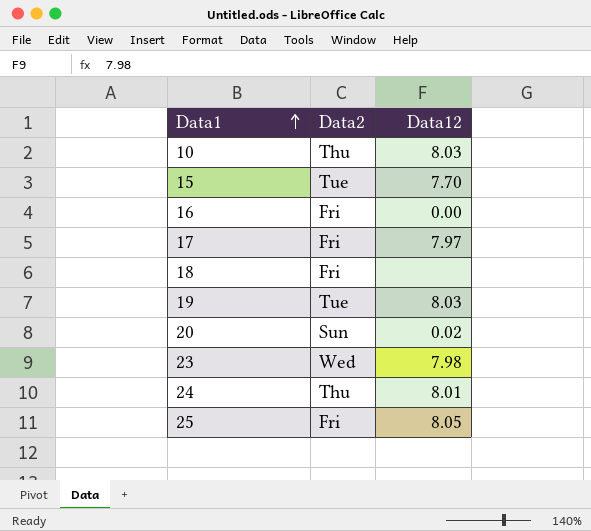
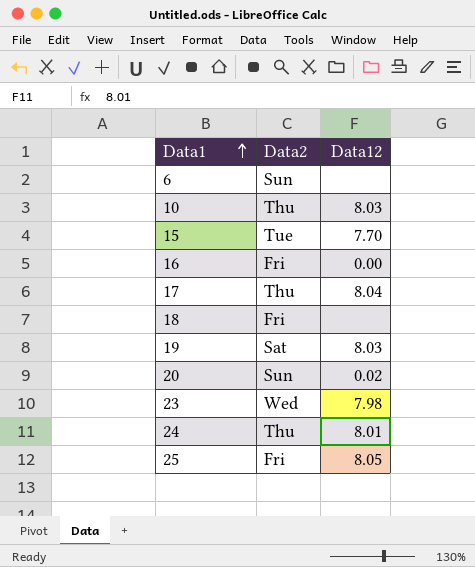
row 6: none -> Sun | none
17 | Data2: Fri -> Thu
17 | Data12: 7.97 -> 8.04
19 | Data2: Tue -> Sat

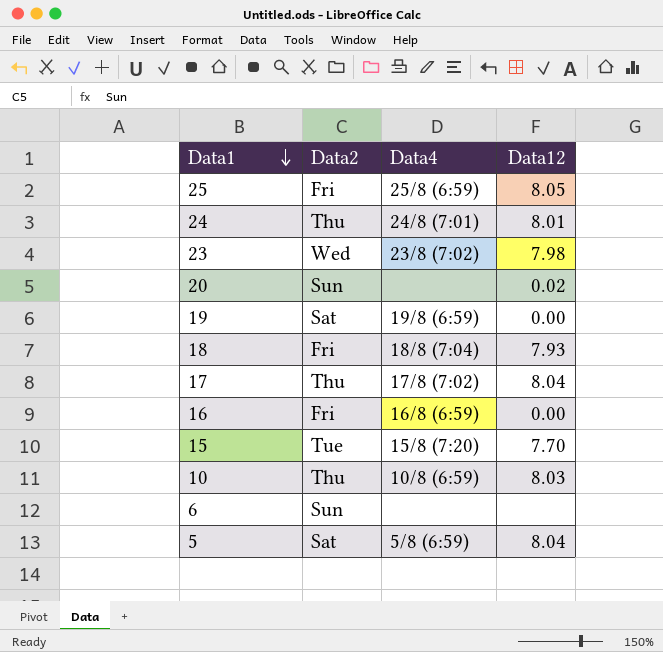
row order: Data1 ascending -> Data1 descending
column Data4 | position: none -> 3
19 | Data12: 8.03 -> 0.00
18 | Data12: none -> 7.93
row 5: none -> Sat | 5/8 (6:59) | 8.04

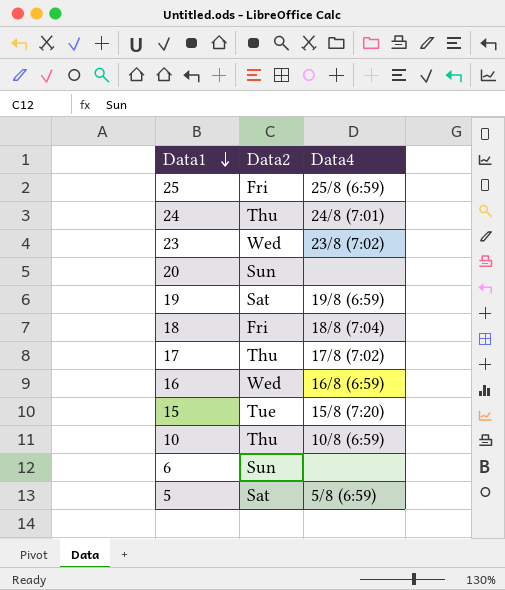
column Data12 | position: 4 -> none
16 | Data2: Fri -> Wed

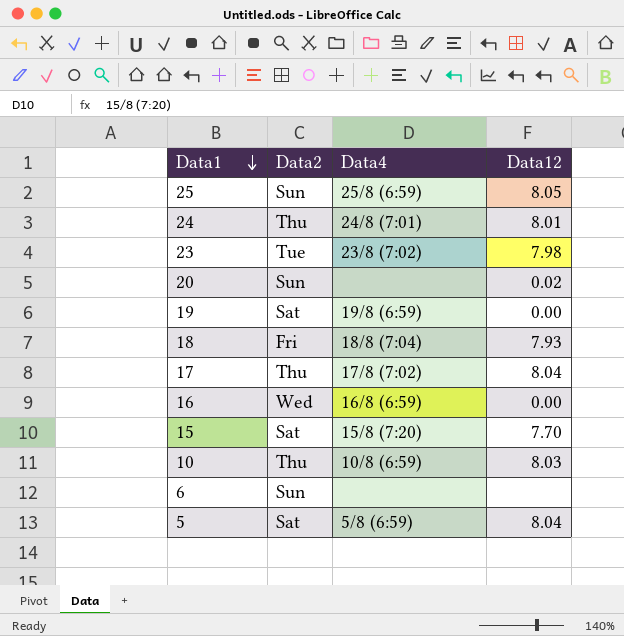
column Data12 | position: none -> 4
25 | Data2: Fri -> Sun
23 | Data2: Wed -> Tue
15 | Data2: Tue -> Sat

